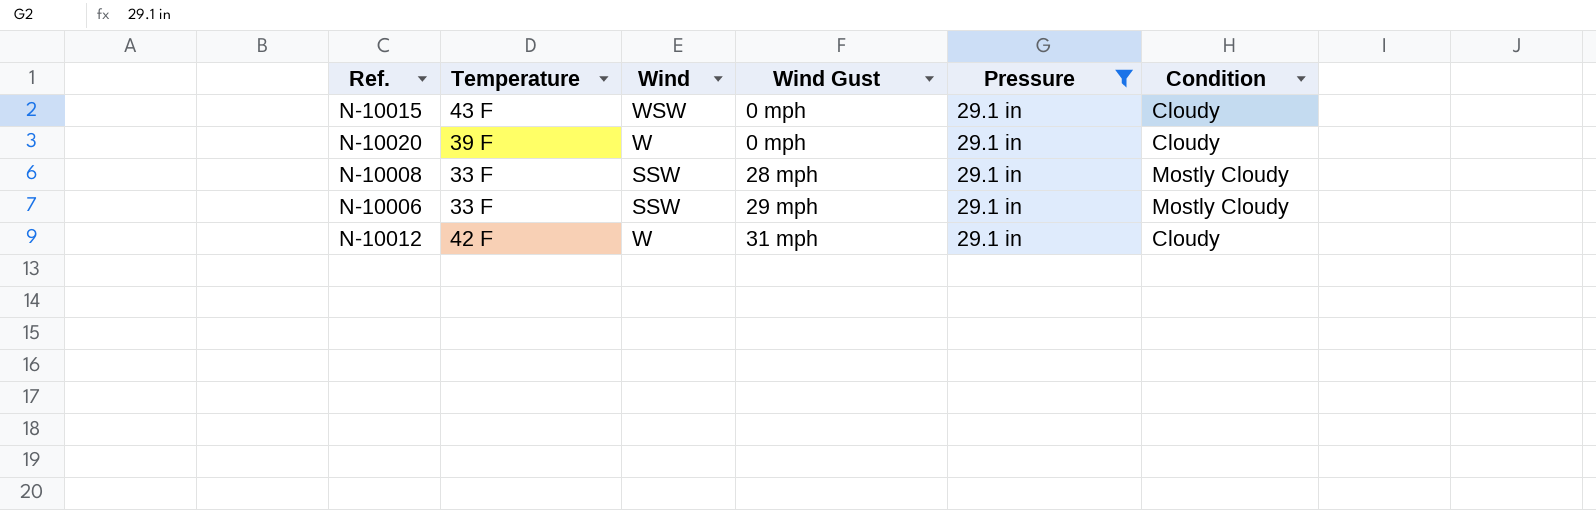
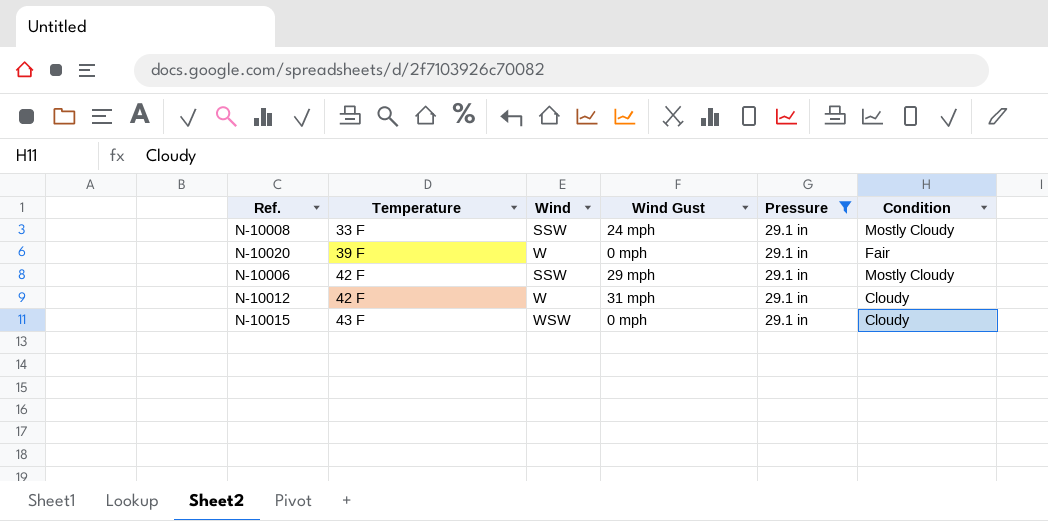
row order: Wind Gust ascending -> Temperature ascending
N-10008 | Wind Gust: 28 mph -> 24 mph
N-10020 | Condition: Cloudy -> Fair
N-10006 | Temperature: 33 F -> 42 F

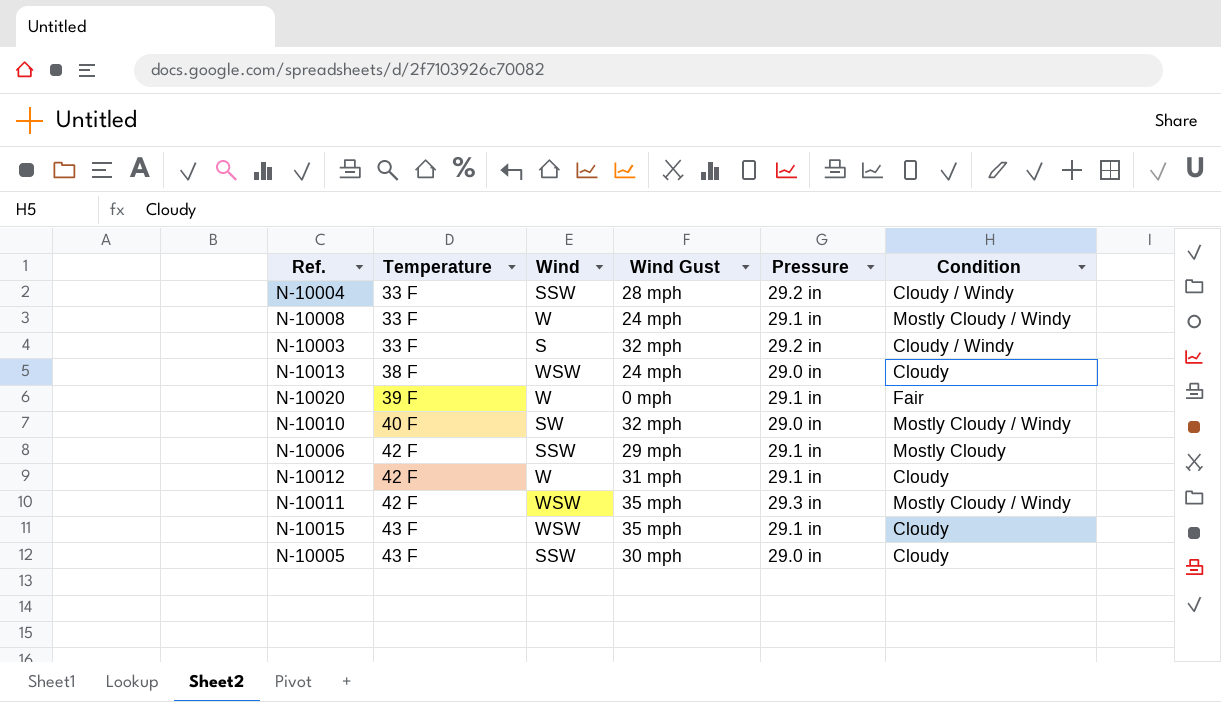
filter: Pressure = 29.1 in -> none
N-10008 | Wind: SSW -> W
N-10008 | Condition: Mostly Cloudy -> Mostly Cloudy / Windy
N-10015 | Wind Gust: 0 mph -> 35 mph

